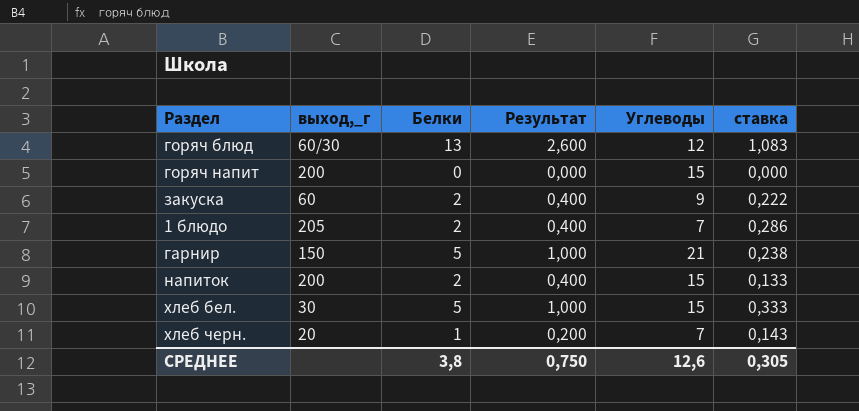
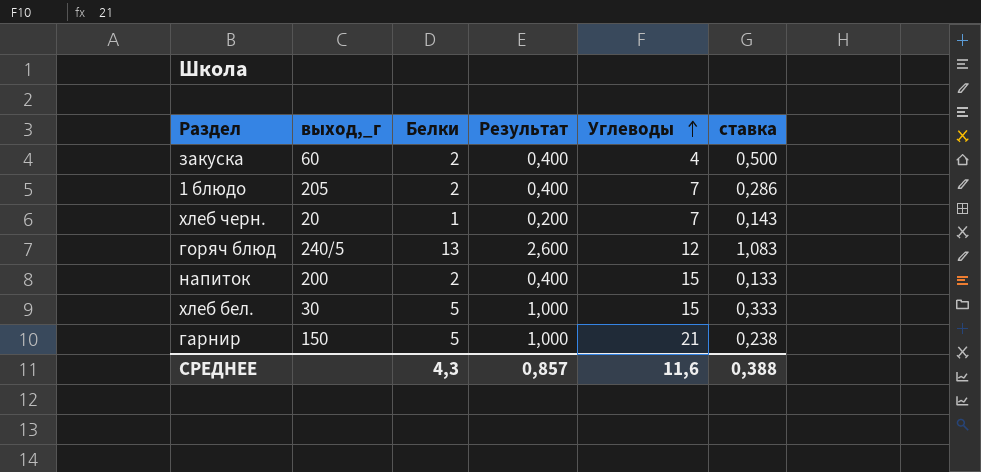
row order: none -> Углеводы ascending
row горяч напит: 200 | 0 | 0,000 | 15 | 0,000 -> none
закуска | Углеводы: 9 -> 4
закуска | ставка: 0,222 -> 0,500
горяч блюд | выход,_г: 60/30 -> 240/5
СРЕДНЕЕ | Белки: 3,8 -> 4,3
СРЕДНЕЕ | Результат: 0,750 -> 0,857
СРЕДНЕЕ | Углеводы: 12,6 -> 11,6
СРЕДНЕЕ | ставка: 0,305 -> 0,388

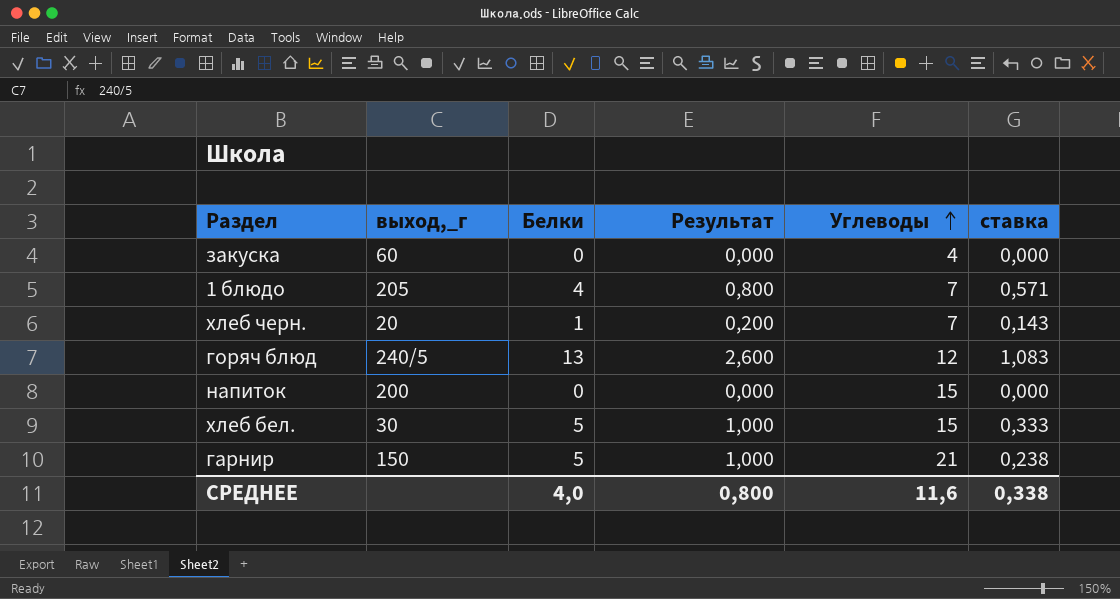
закуска | Белки: 2 -> 0
закуска | Результат: 0,400 -> 0,000
закуска | ставка: 0,500 -> 0,000
1 блюдо | Белки: 2 -> 4
1 блюдо | Результат: 0,400 -> 0,800
1 блюдо | ставка: 0,286 -> 0,571
напиток | Белки: 2 -> 0
напиток | Результат: 0,400 -> 0,000
напиток | ставка: 0,133 -> 0,000
СРЕДНЕЕ | Белки: 4,3 -> 4,0
СРЕДНЕЕ | Результат: 0,857 -> 0,800
СРЕДНЕЕ | ставка: 0,388 -> 0,338

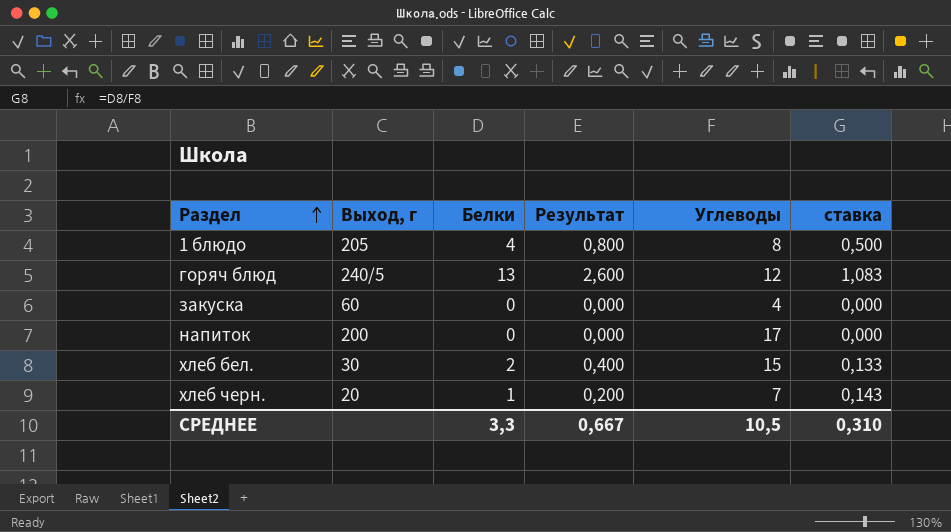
row order: Углеводы ascending -> Раздел ascending
column name: выход,_г -> Выход, г
row гарнир: 150 | 5 | 1,000 | 21 | 0,238 -> none
1 блюдо | Углеводы: 7 -> 8
1 блюдо | ставка: 0,571 -> 0,500
напиток | Углеводы: 15 -> 17
хлеб бел. | Белки: 5 -> 2
хлеб бел. | Результат: 1,000 -> 0,400
хлеб бел. | ставка: 0,333 -> 0,133
СРЕДНЕЕ | Белки: 4,0 -> 3,3
СРЕДНЕЕ | Результат: 0,800 -> 0,667
СРЕДНЕЕ | Углеводы: 11,6 -> 10,5
СРЕДНЕЕ | ставка: 0,338 -> 0,310

